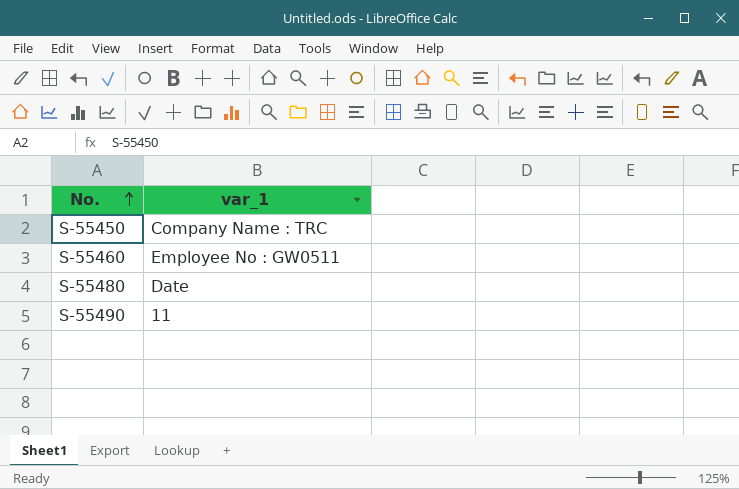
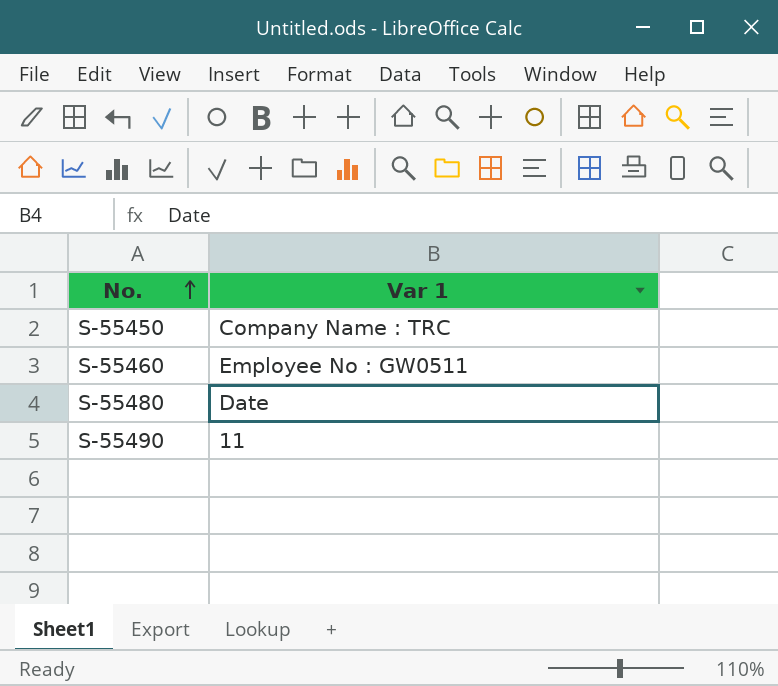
column name: var_1 -> Var 1

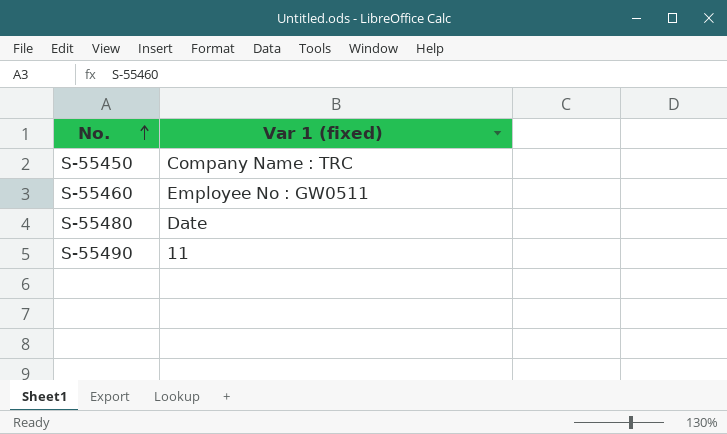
column name: Var 1 -> Var 1 (fixed)

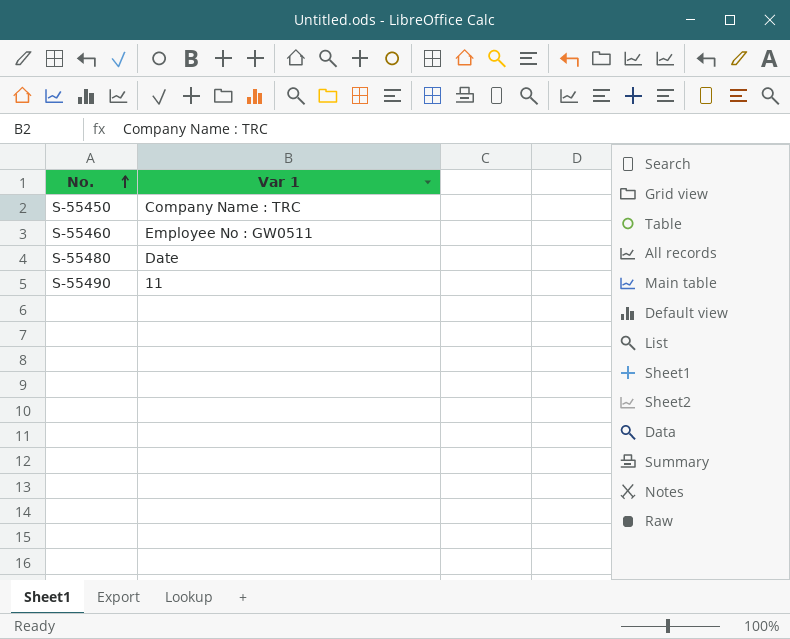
column name: Var 1 (fixed) -> Var 1

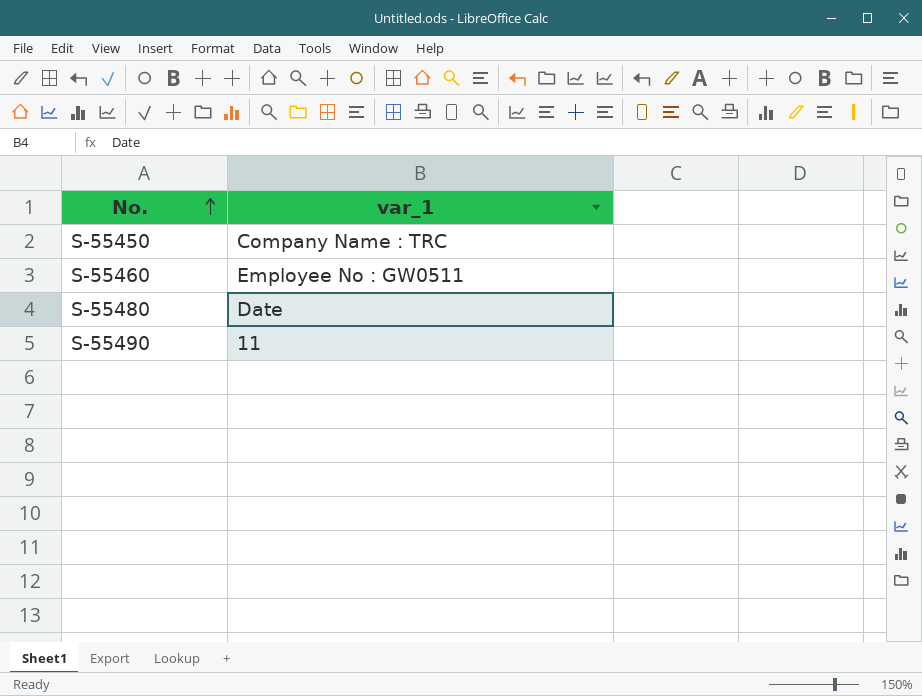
column name: Var 1 -> var_1

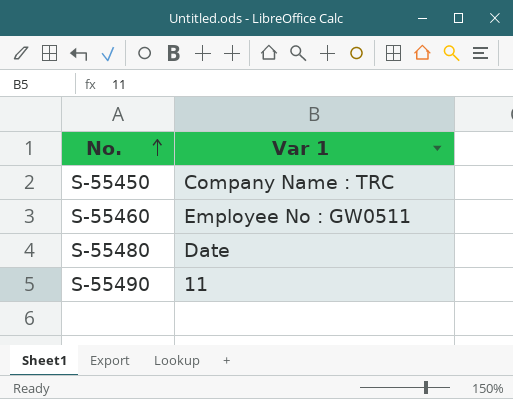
column name: var_1 -> Var 1

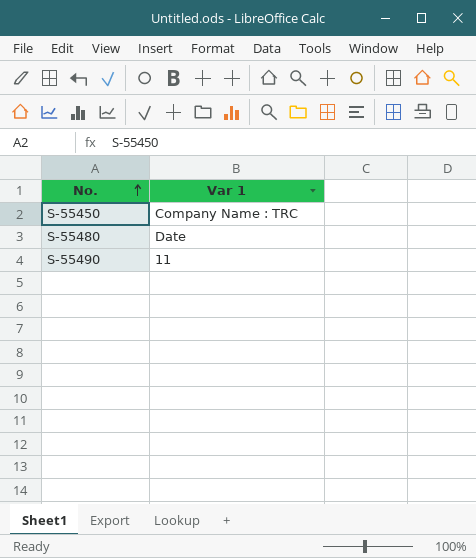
row S-55460: Employee No : GW0511 -> none

